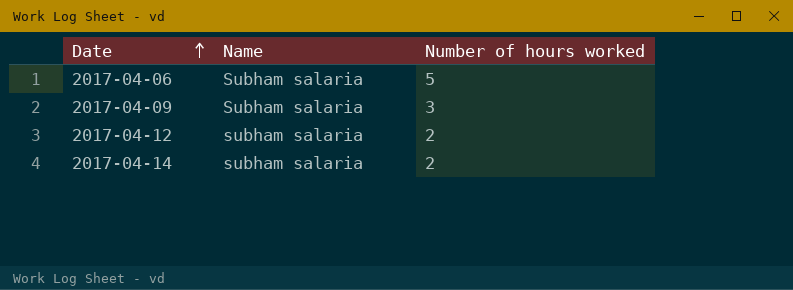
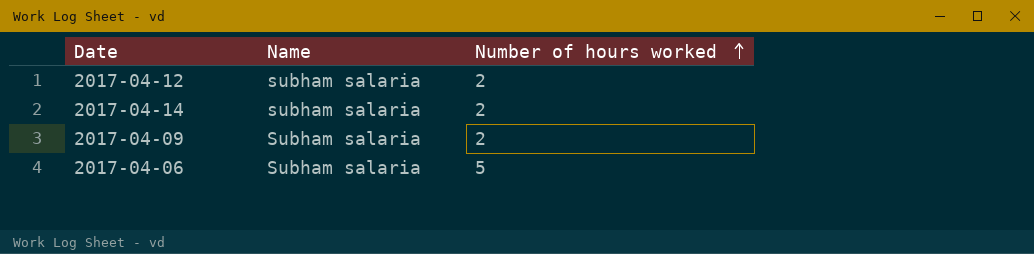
row order: Date ascending -> Number of hours worked ascending
2017-04-09 | Number of hours worked: 3 -> 2

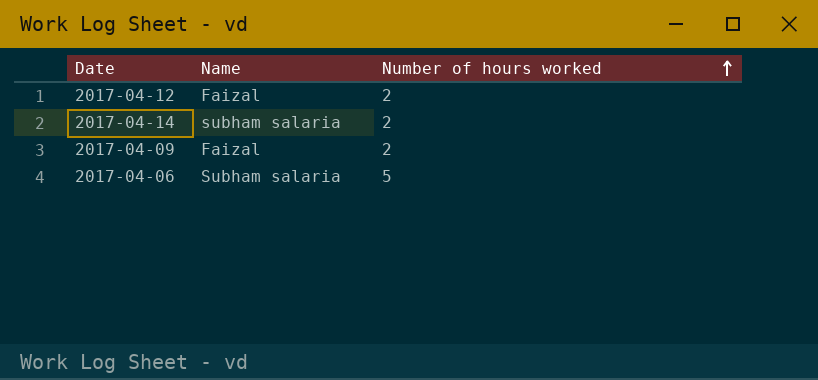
2017-04-12 | Name: subham salaria -> Faizal
2017-04-09 | Name: Subham salaria -> Faizal

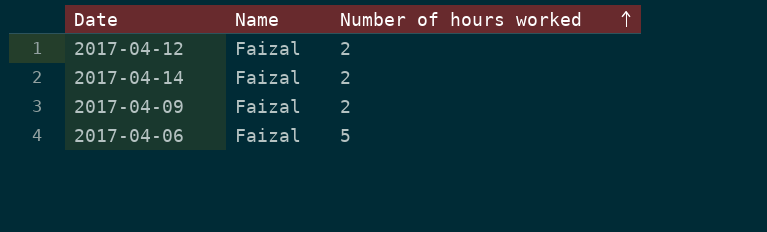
2017-04-14 | Name: subham salaria -> Faizal
2017-04-06 | Name: Subham salaria -> Faizal

